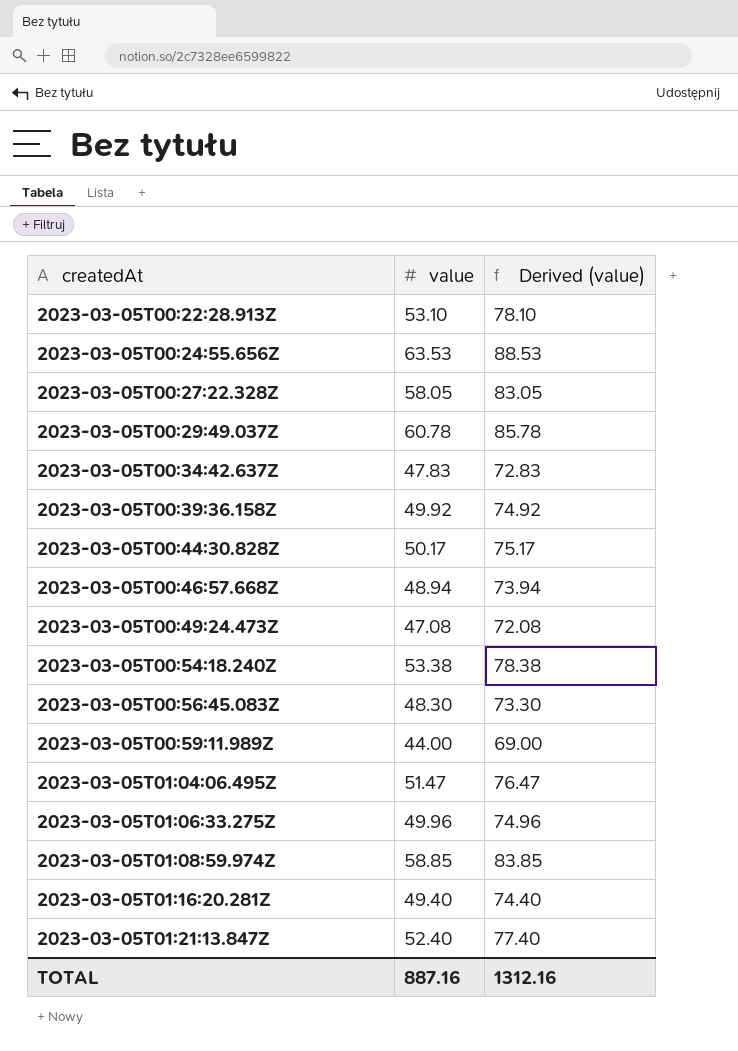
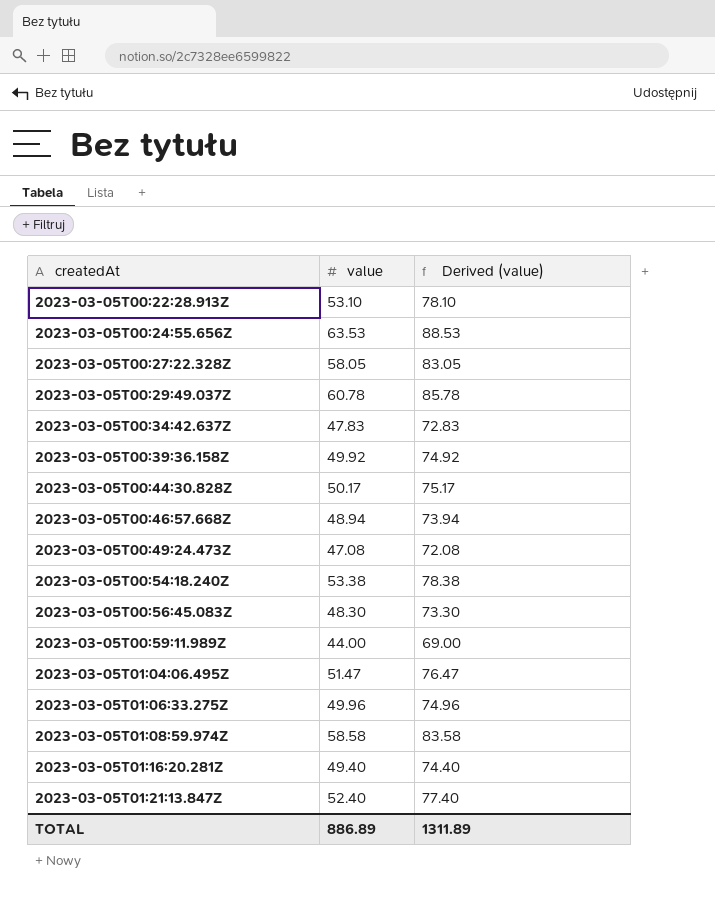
2023-03-05T01:08:59.974Z | value: 58.85 -> 58.58
2023-03-05T01:08:59.974Z | Derived (value): 83.85 -> 83.58
TOTAL | value: 887.16 -> 886.89
TOTAL | Derived (value): 1312.16 -> 1311.89

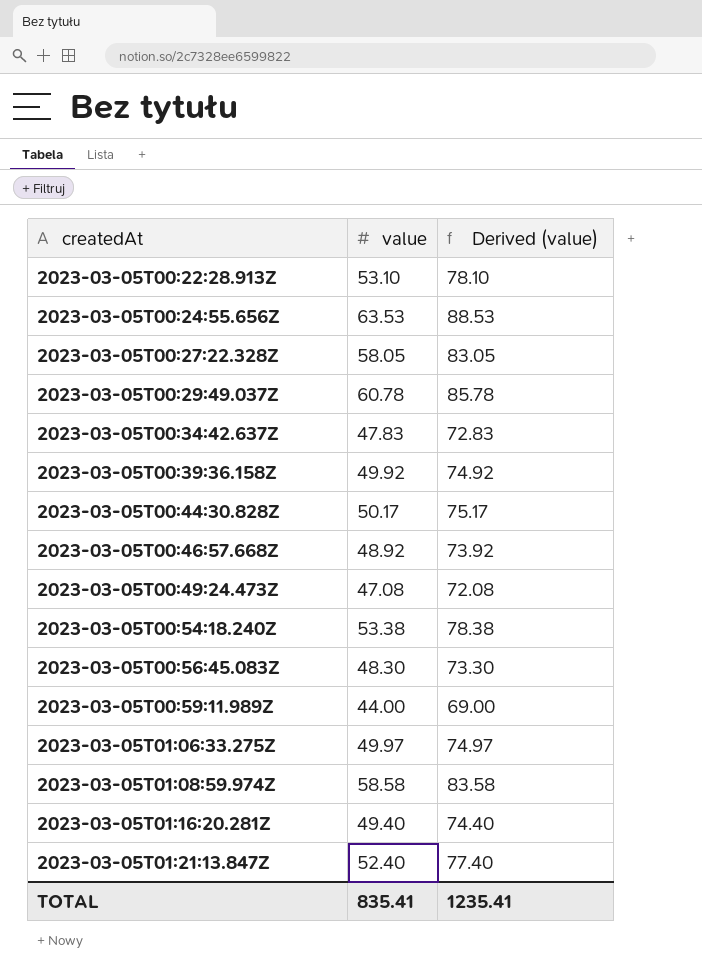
row 2023-03-05T01:04:06.495Z: 51.47 | 76.47 -> none
2023-03-05T00:46:57.668Z | value: 48.94 -> 48.92
2023-03-05T00:46:57.668Z | Derived (value): 73.94 -> 73.92
2023-03-05T01:06:33.275Z | value: 49.96 -> 49.97
2023-03-05T01:06:33.275Z | Derived (value): 74.96 -> 74.97
TOTAL | value: 886.89 -> 835.41
TOTAL | Derived (value): 1311.89 -> 1235.41

